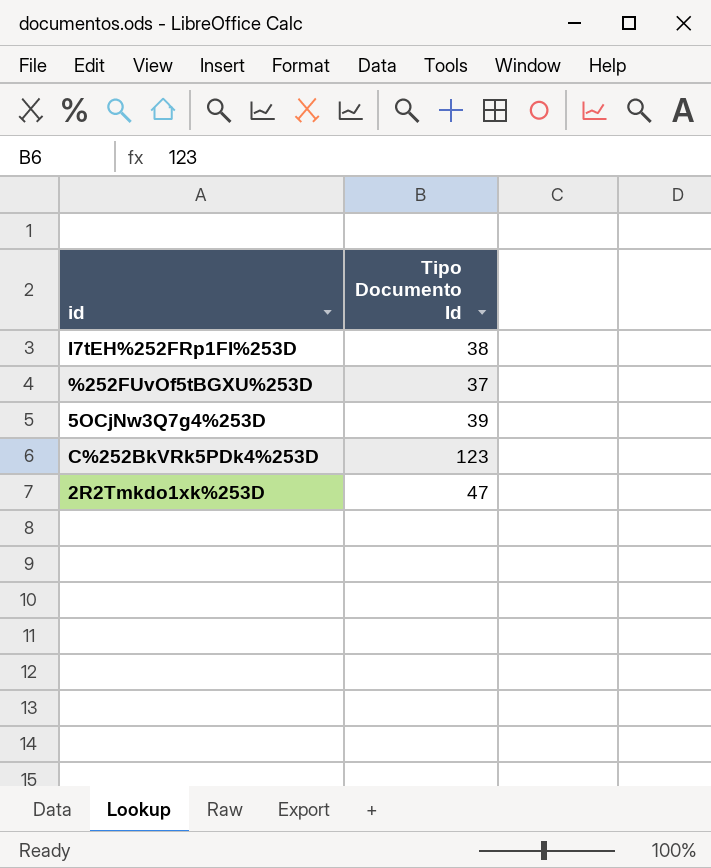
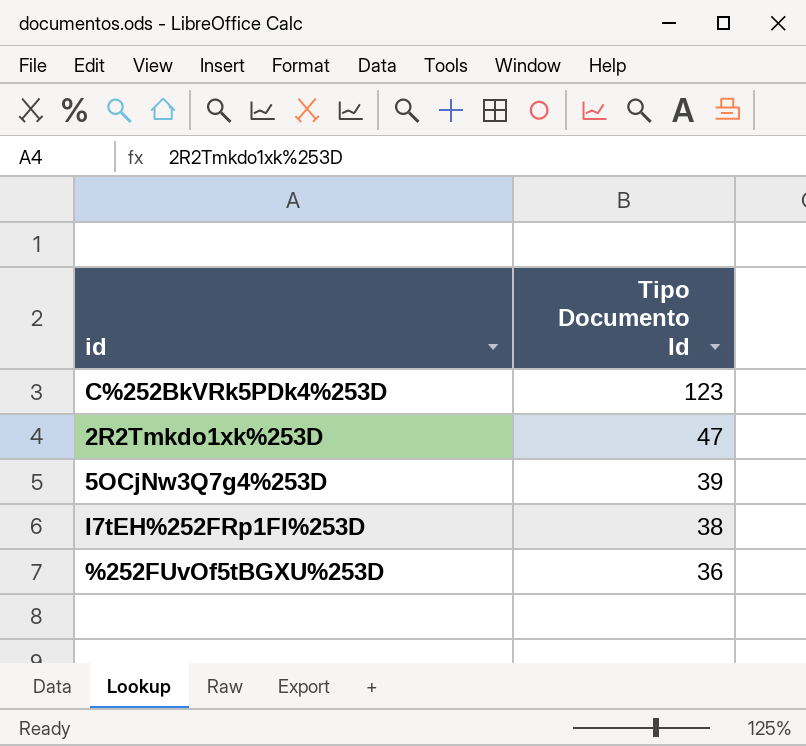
row order: none -> Tipo Documento Id descending
%252FUvOf5tBGXU%253D | Tipo Documento Id: 37 -> 36

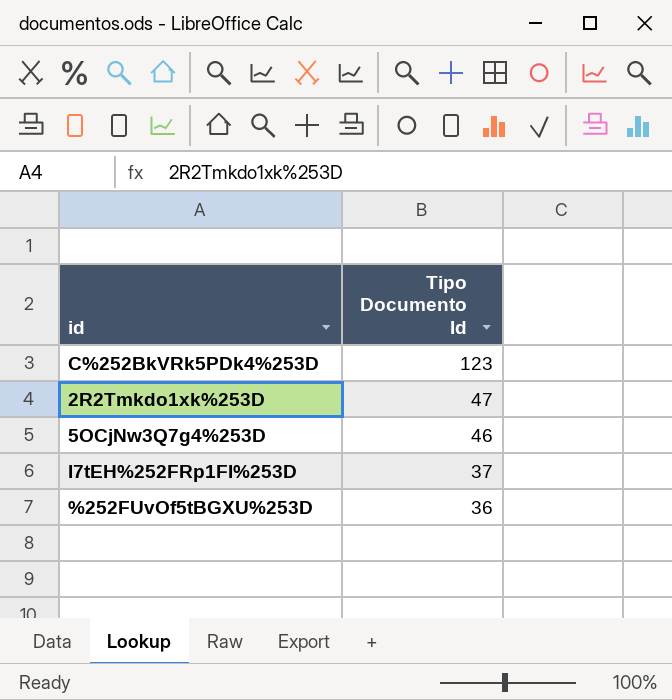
5OCjNw3Q7g4%253D | Tipo Documento Id: 39 -> 46
I7tEH%252FRp1FI%253D | Tipo Documento Id: 38 -> 37

